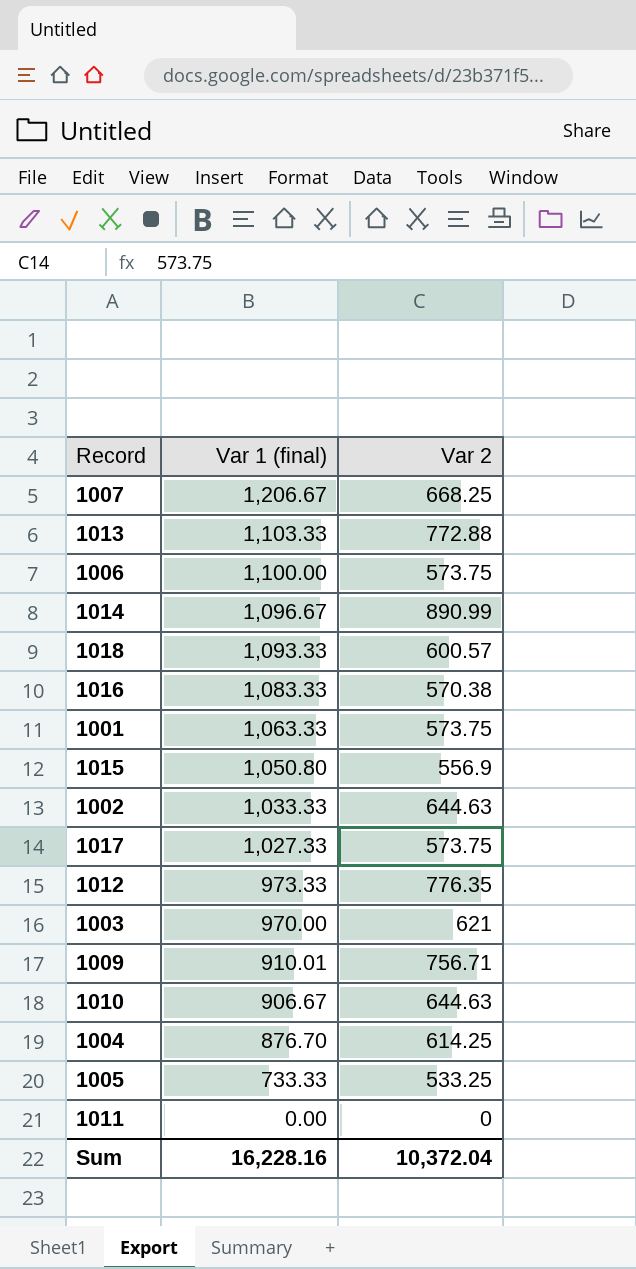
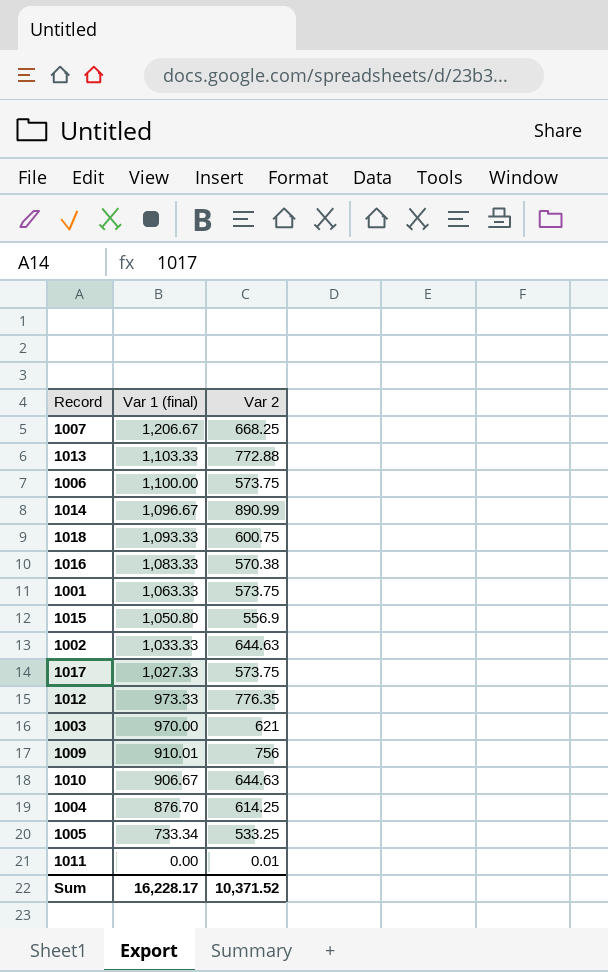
1018 | Var 2: 600.57 -> 600.75
1009 | Var 2: 756.71 -> 756
1005 | Var 1 (final): 733.33 -> 733.34
1011 | Var 2: 0 -> 0.01
Sum | Var 1 (final): 16,228.16 -> 16,228.17
Sum | Var 2: 10,372.04 -> 10,371.52

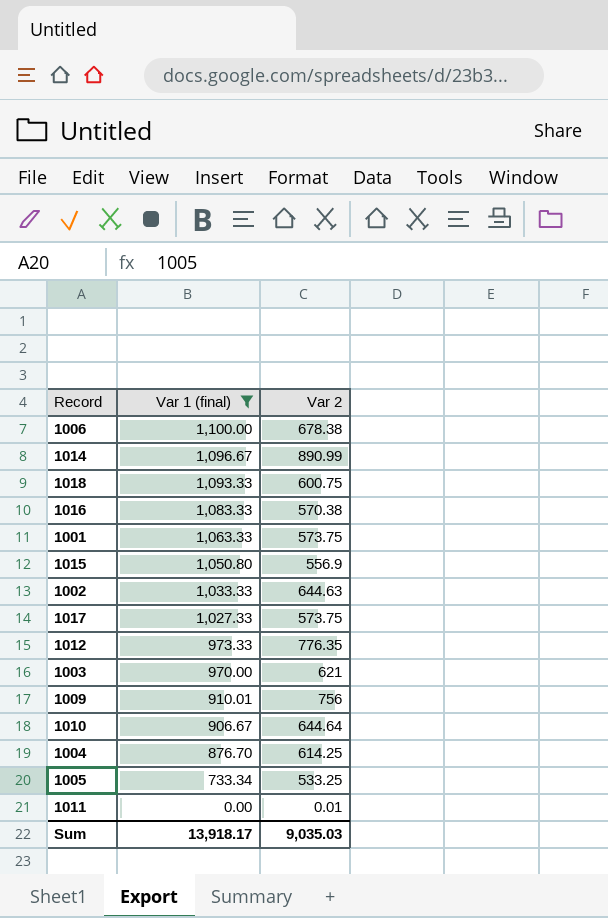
filter: none -> Var 1 (final) <= 1,100.00
1006 | Var 2: 573.75 -> 678.38
1010 | Var 2: 644.63 -> 644.64
Sum | Var 1 (final): 16,228.17 -> 13,918.17
Sum | Var 2: 10,371.52 -> 9,035.03

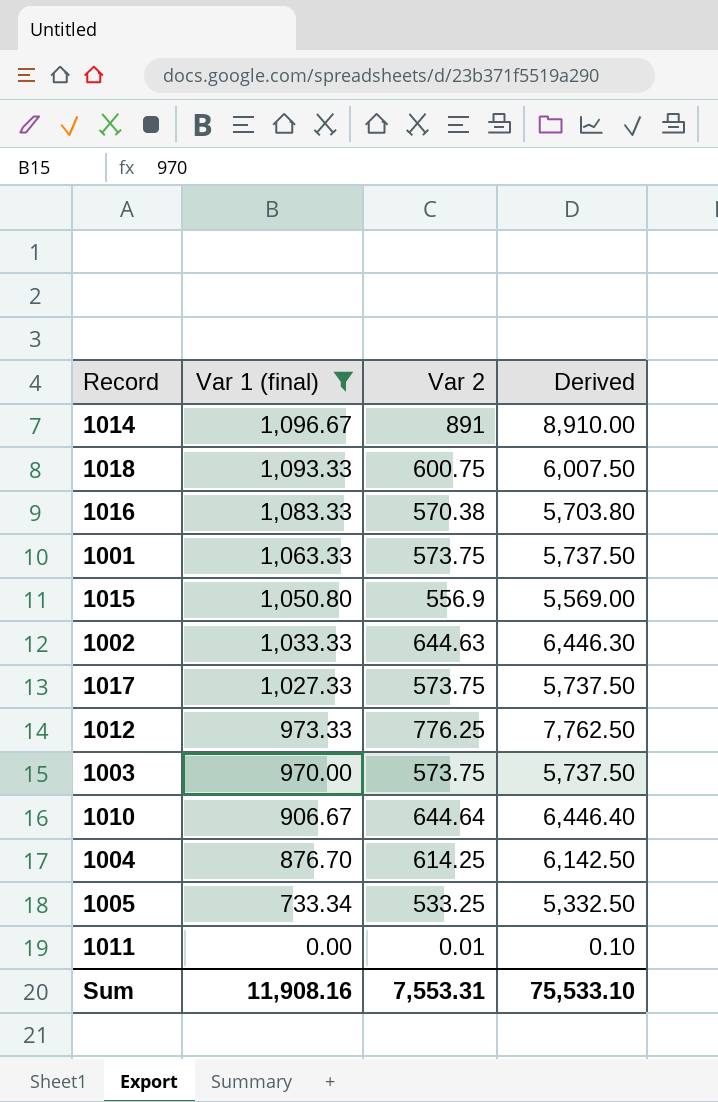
column Derived | formula: none -> [Var 2] * 10
row 1006: 1,100.00 | 678.38 -> none
row 1009: 910.01 | 756 -> none
1014 | Var 2: 890.99 -> 891
1012 | Var 2: 776.35 -> 776.25
1003 | Var 2: 621 -> 573.75
Sum | Var 1 (final): 13,918.17 -> 11,908.16
Sum | Var 2: 9,035.03 -> 7,553.31

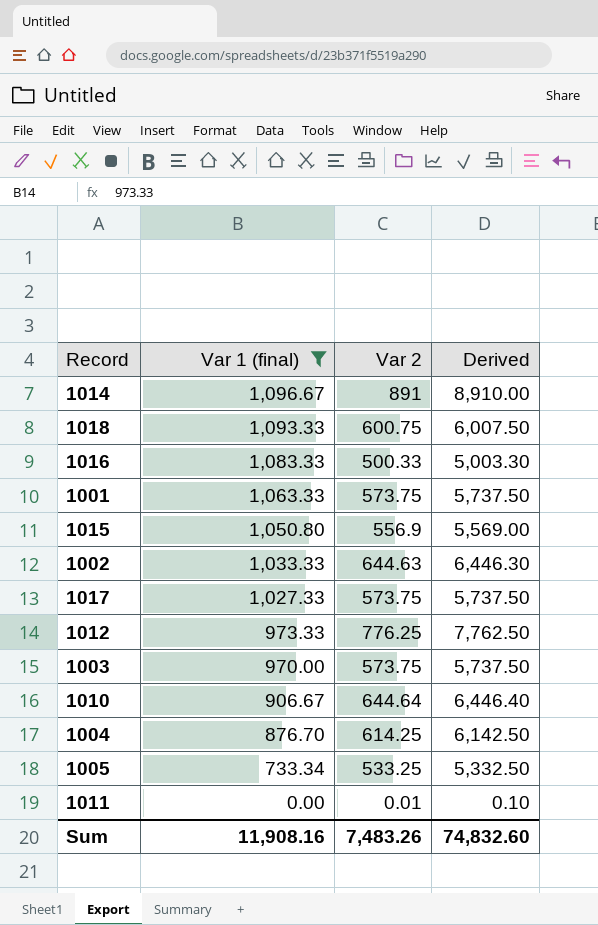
1016 | Var 2: 570.38 -> 500.33
1016 | Derived: 5,703.80 -> 5,003.30
Sum | Var 2: 7,553.31 -> 7,483.26
Sum | Derived: 75,533.10 -> 74,832.60

